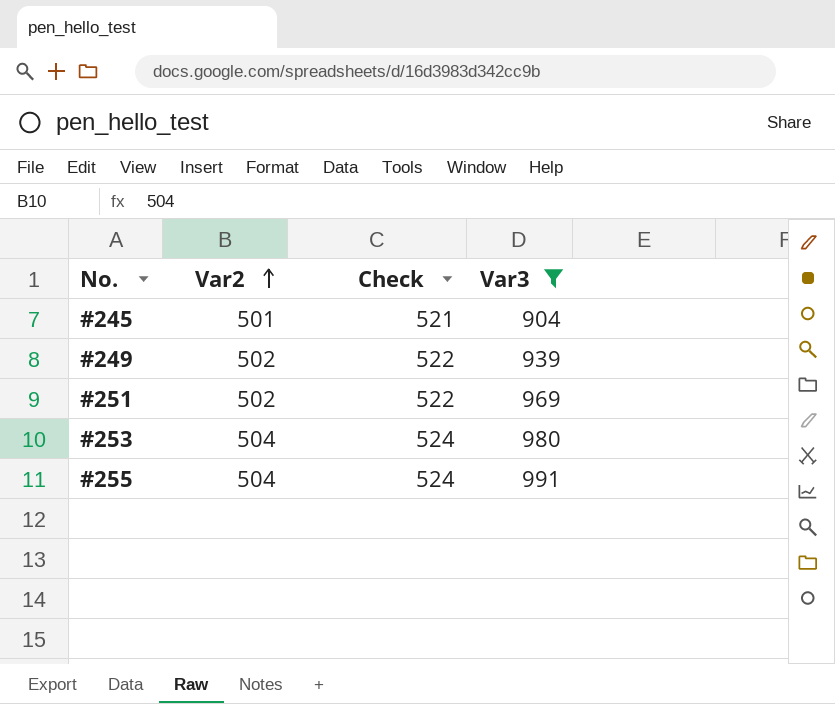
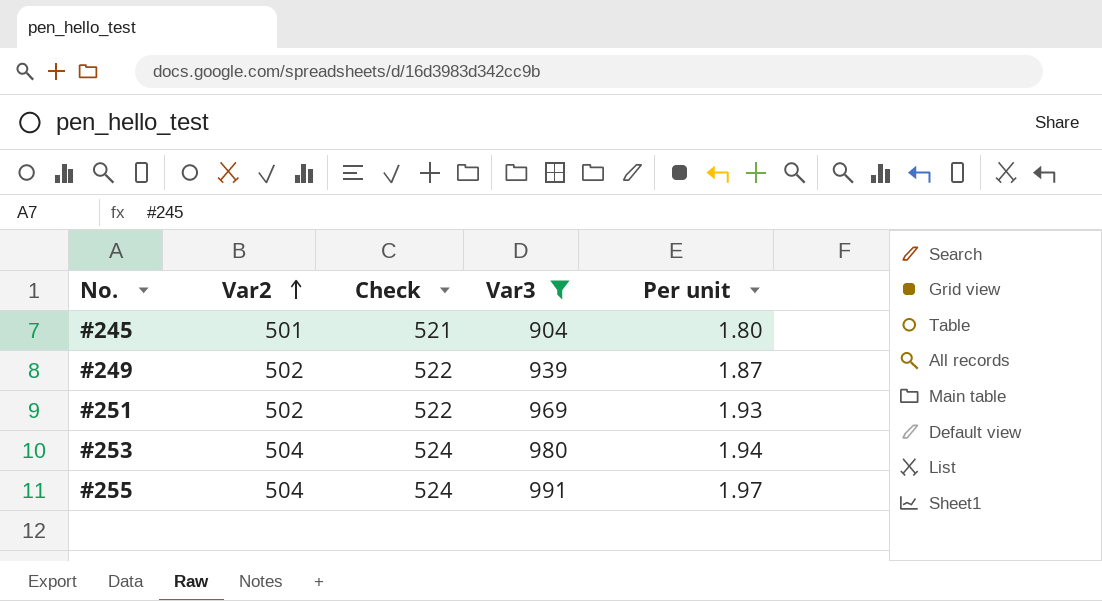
column Per unit | formula: none -> [Var3] / [Var2]

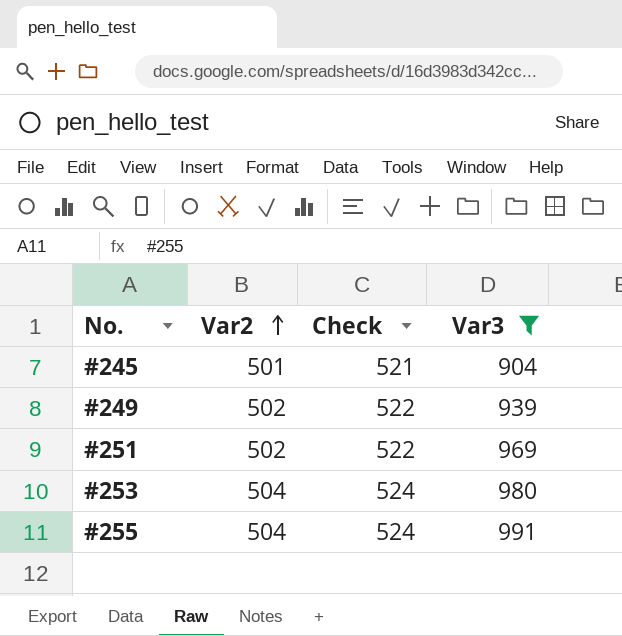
column Per unit | formula: [Var3] / [Var2] -> none

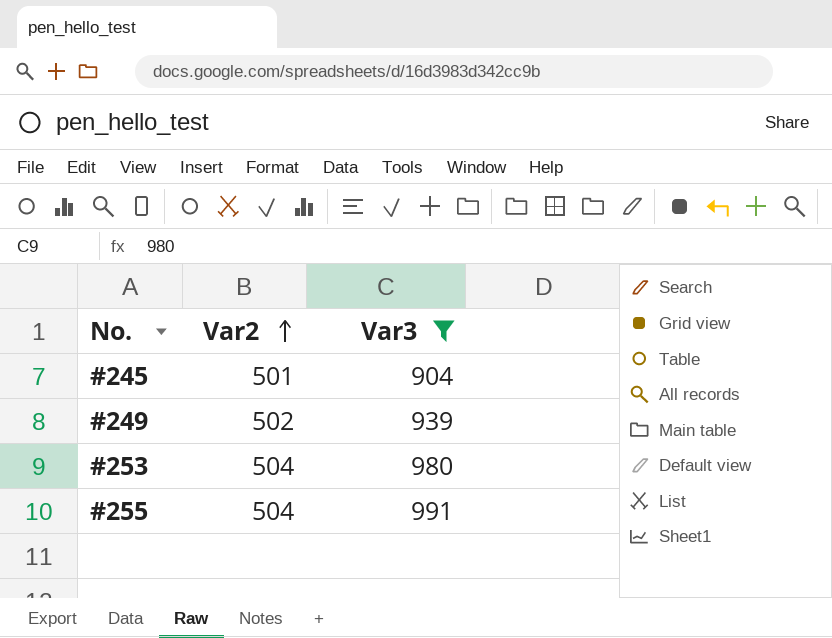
column Check | formula: [Var2] + 20 -> none
row #251: 502 | 522 | 969 -> none

